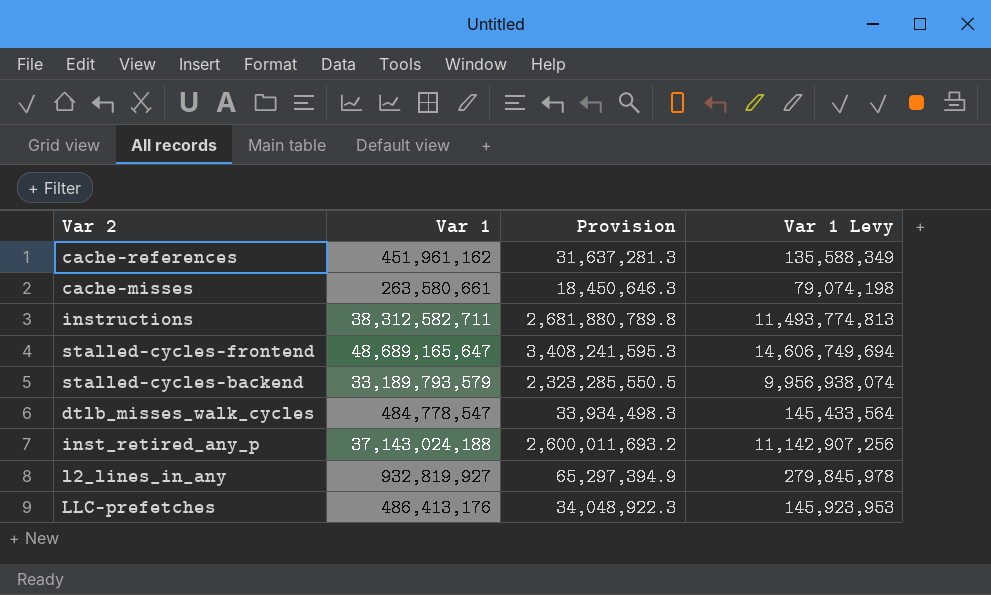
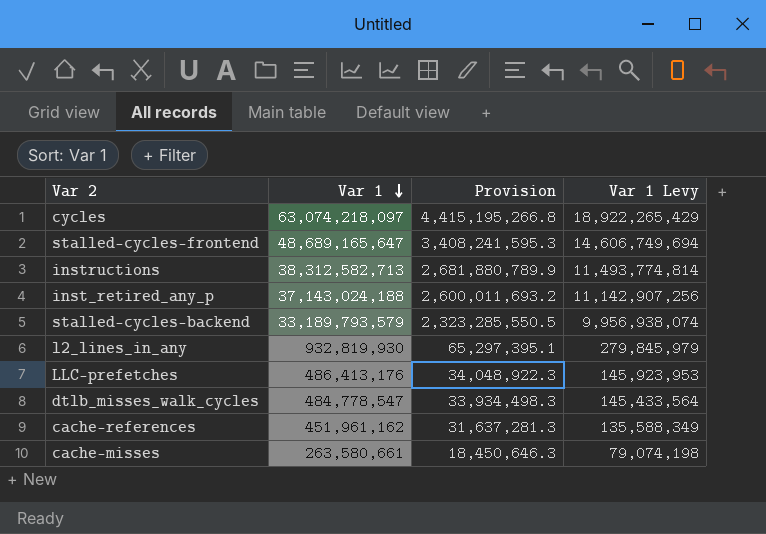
row order: none -> Var 1 descending
row cycles: none -> 63,074,218,097 | 4,415,195,266.8 | 18,922,265,429
instructions | Var 1: 38,312,582,711 -> 38,312,582,713
instructions | Provision: 2,681,880,789.8 -> 2,681,880,789.9
instructions | Var 1 Levy: 11,493,774,813 -> 11,493,774,814
l2_lines_in_any | Var 1: 932,819,927 -> 932,819,930
l2_lines_in_any | Provision: 65,297,394.9 -> 65,297,395.1
l2_lines_in_any | Var 1 Levy: 279,845,978 -> 279,845,979

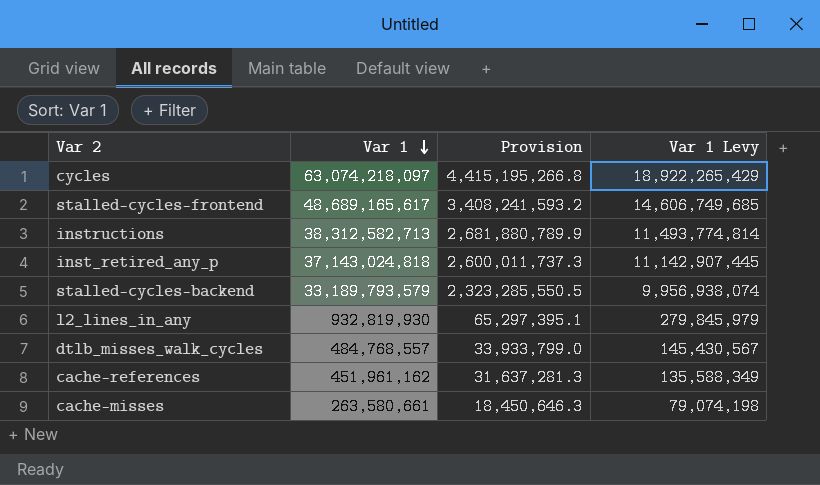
row LLC-prefetches: 486,413,176 | 34,048,922.3 | 145,923,953 -> none
stalled-cycles-frontend | Var 1: 48,689,165,647 -> 48,689,165,617
stalled-cycles-frontend | Provision: 3,408,241,595.3 -> 3,408,241,593.2
stalled-cycles-frontend | Var 1 Levy: 14,606,749,694 -> 14,606,749,685
inst_retired_any_p | Var 1: 37,143,024,188 -> 37,143,024,818
inst_retired_any_p | Provision: 2,600,011,693.2 -> 2,600,011,737.3
inst_retired_any_p | Var 1 Levy: 11,142,907,256 -> 11,142,907,445
dtlb_misses_walk_cycles | Var 1: 484,778,547 -> 484,768,557
dtlb_misses_walk_cycles | Provision: 33,934,498.3 -> 33,933,799.0
dtlb_misses_walk_cycles | Var 1 Levy: 145,433,564 -> 145,430,567

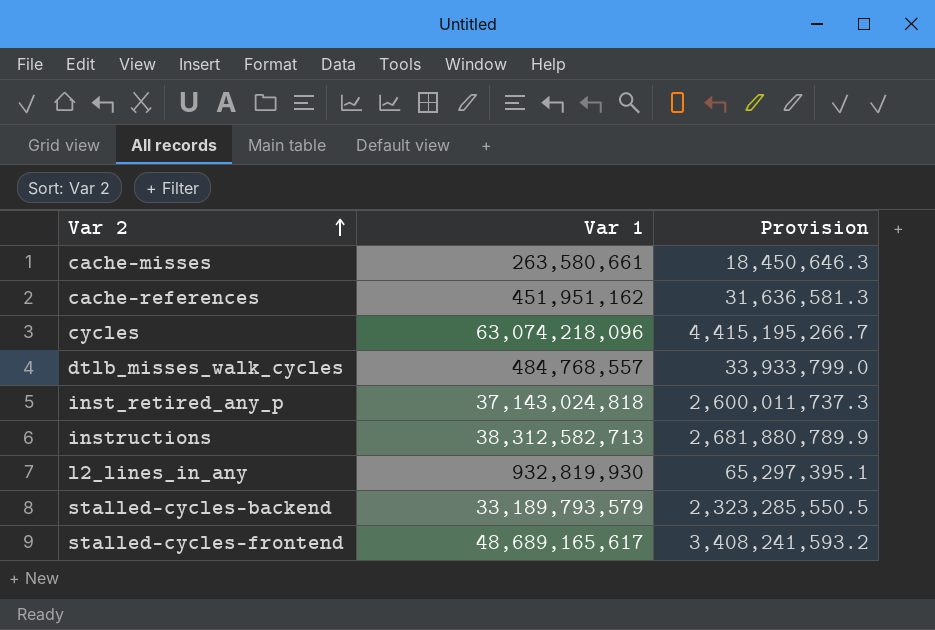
row order: Var 1 descending -> Var 2 ascending
column Var 1 Levy | formula: [Var 1] * 0.3 -> none
cache-references | Var 1: 451,961,162 -> 451,951,162
cache-references | Provision: 31,637,281.3 -> 31,636,581.3
cycles | Var 1: 63,074,218,097 -> 63,074,218,096
cycles | Provision: 4,415,195,266.8 -> 4,415,195,266.7

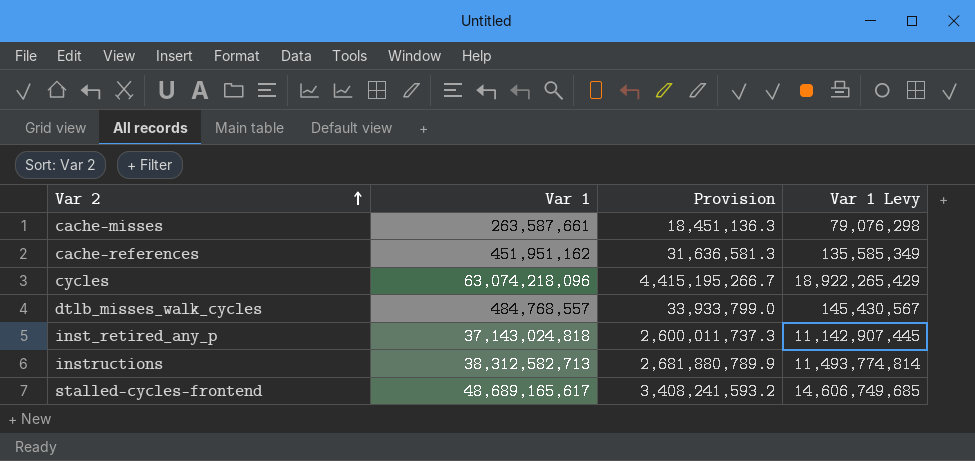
column Var 1 Levy | formula: none -> [Var 1] * 0.3
row l2_lines_in_any: 932,819,930 | 65,297,395.1 -> none
row stalled-cycles-backend: 33,189,793,579 | 2,323,285,550.5 -> none
cache-misses | Var 1: 263,580,661 -> 263,587,661
cache-misses | Provision: 18,450,646.3 -> 18,451,136.3

